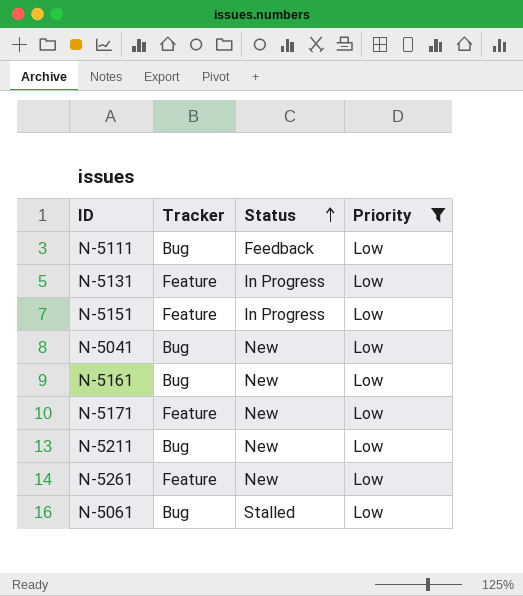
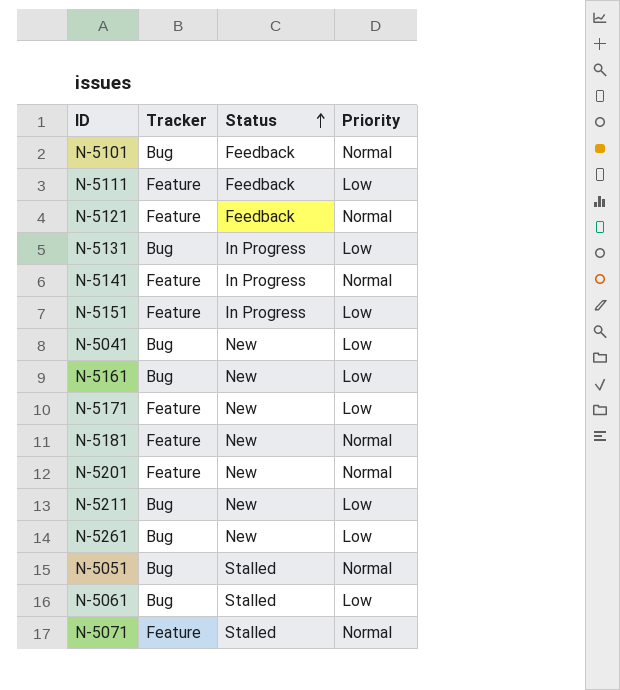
filter: Priority = Low -> none
N-5111 | Tracker: Bug -> Feature
N-5131 | Tracker: Feature -> Bug
N-5261 | Tracker: Feature -> Bug

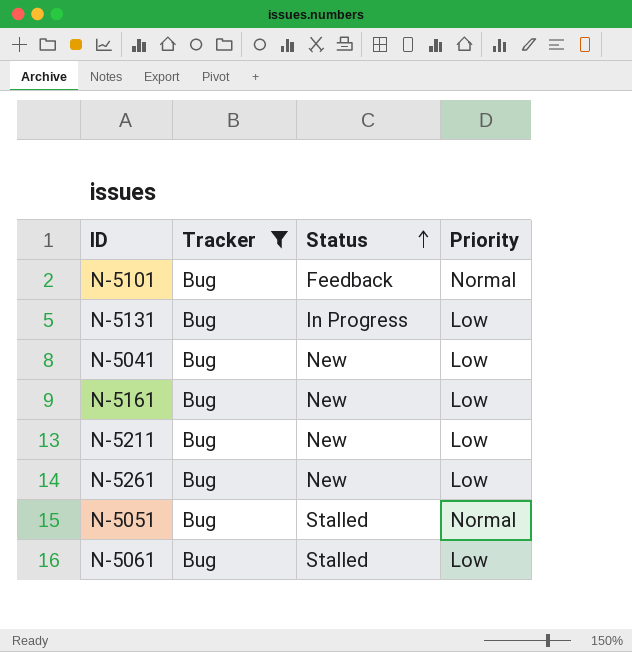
filter: none -> Tracker = Bug

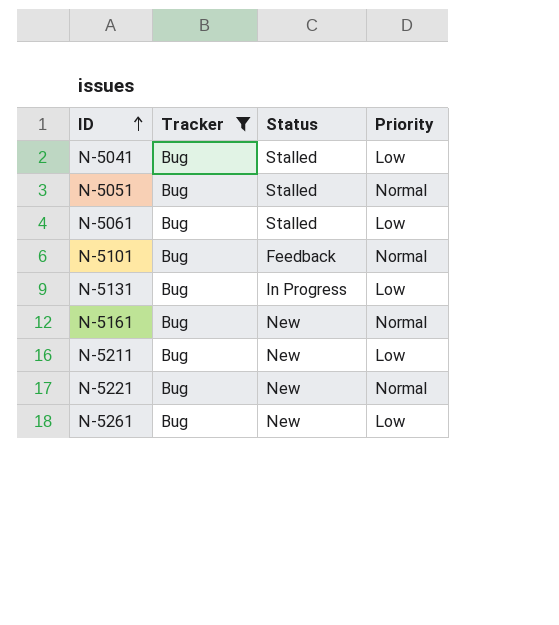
row order: Status ascending -> ID ascending
N-5041 | Status: New -> Stalled
N-5161 | Priority: Low -> Normal
row N-5221: none -> Bug | New | Normal

